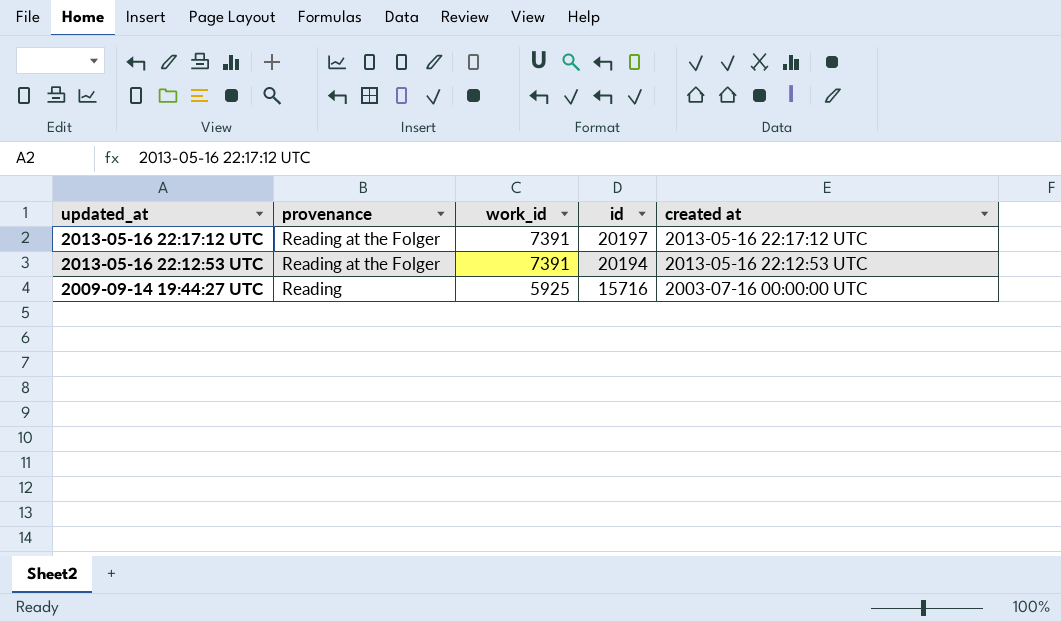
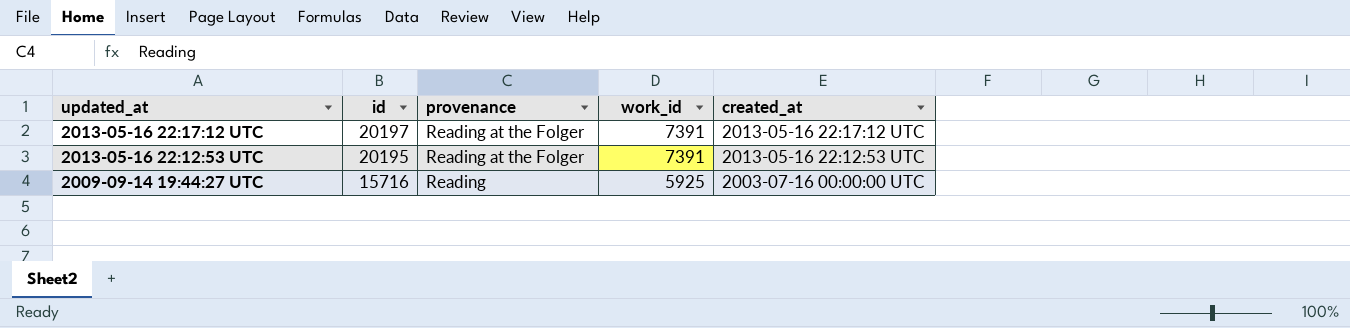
column id | position: 4 -> 2
column name: created at -> created_at
2013-05-16 22:12:53 UTC | id: 20194 -> 20195

